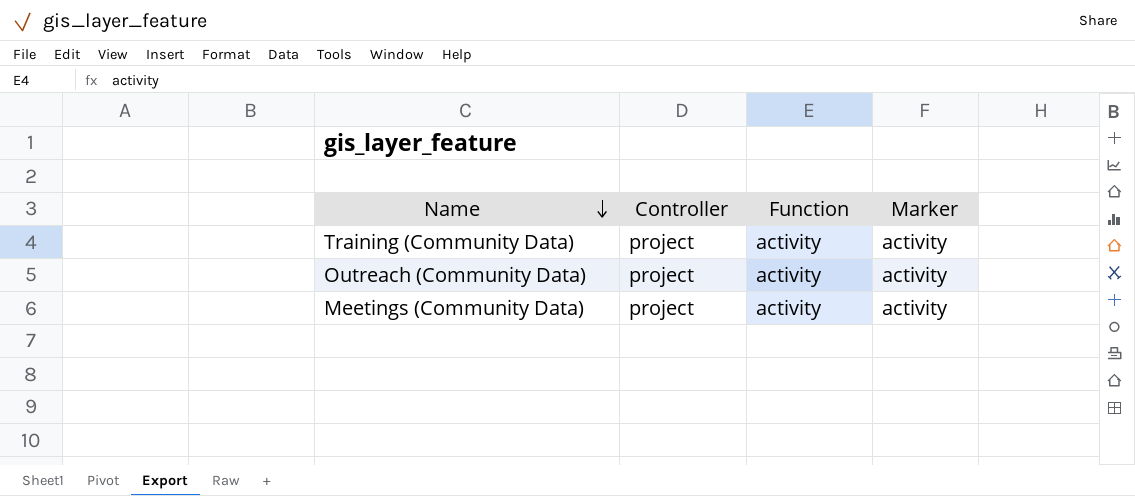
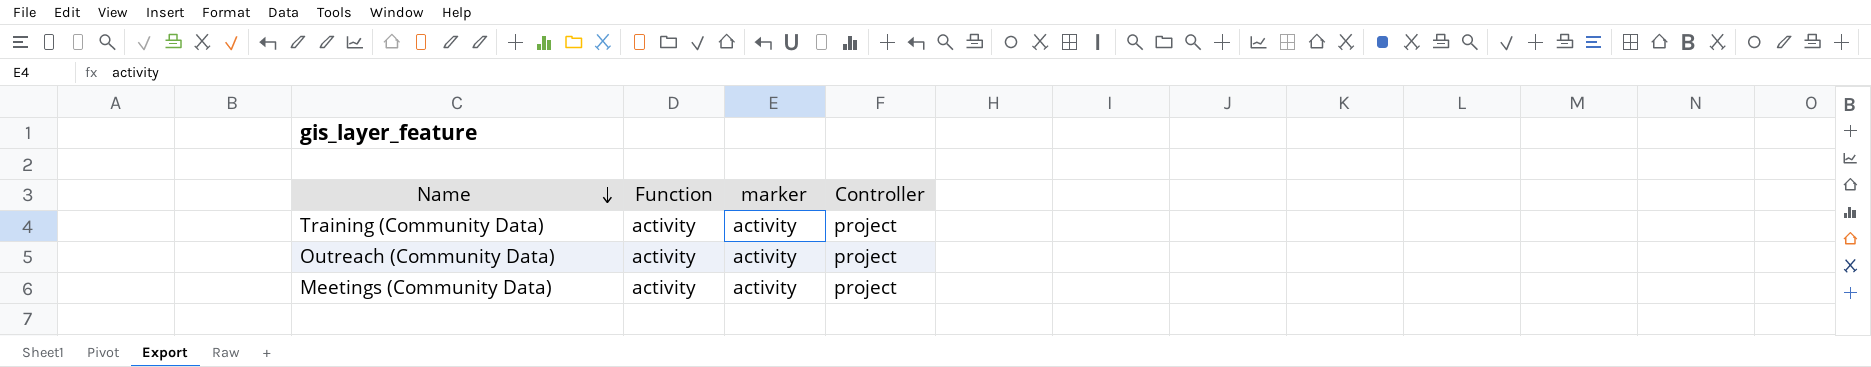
column name: Marker -> marker
column Controller | position: 2 -> 4

